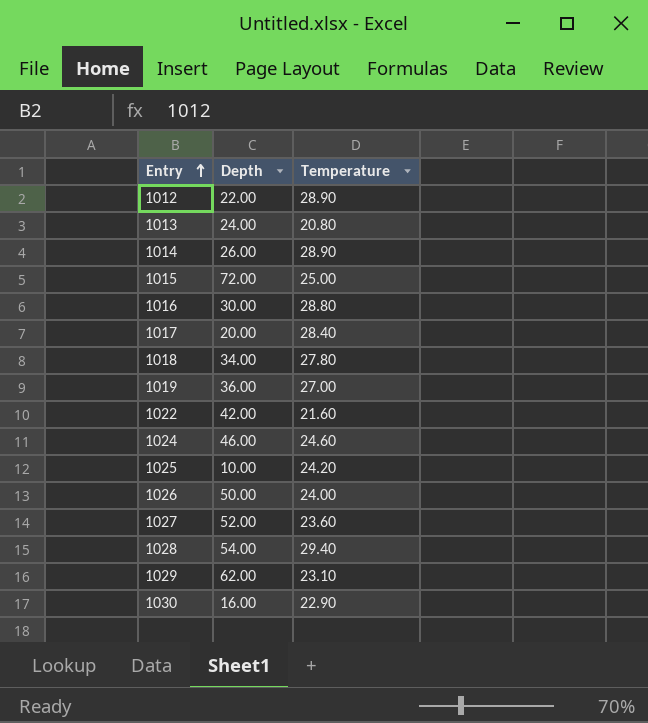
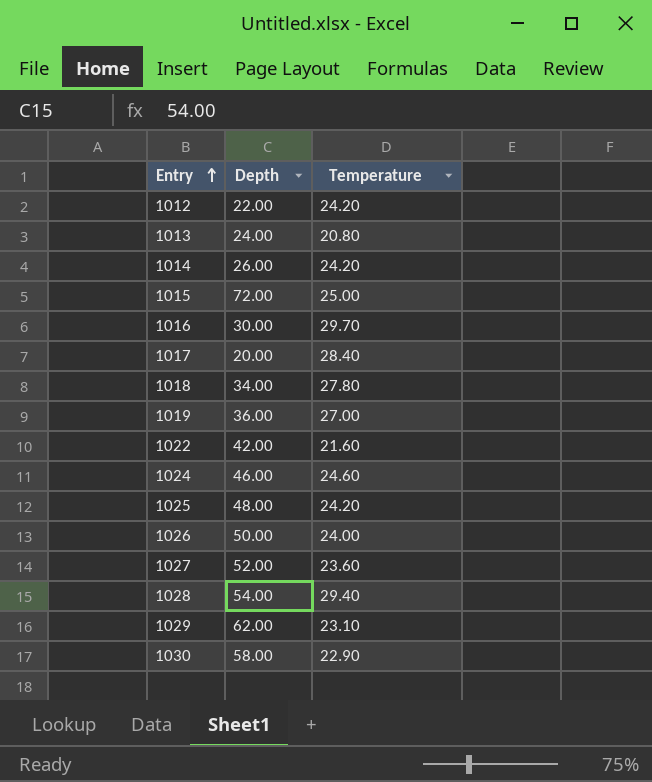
1012 | Temperature: 28.90 -> 24.20
1014 | Temperature: 28.90 -> 24.20
1016 | Temperature: 28.80 -> 29.70
1025 | Depth: 10.00 -> 48.00
1030 | Depth: 16.00 -> 58.00

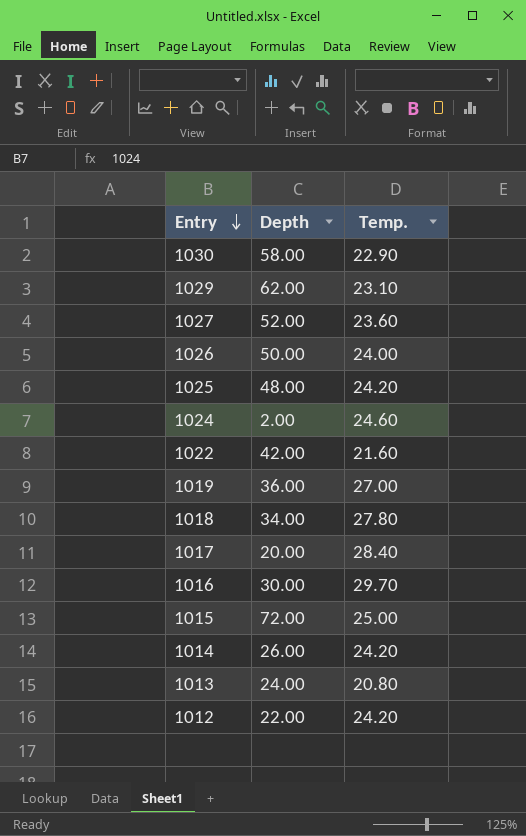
row order: Entry ascending -> Entry descending
column name: Temperature -> Temp.
row 1028: 54.00 | 29.40 -> none
1024 | Depth: 46.00 -> 2.00

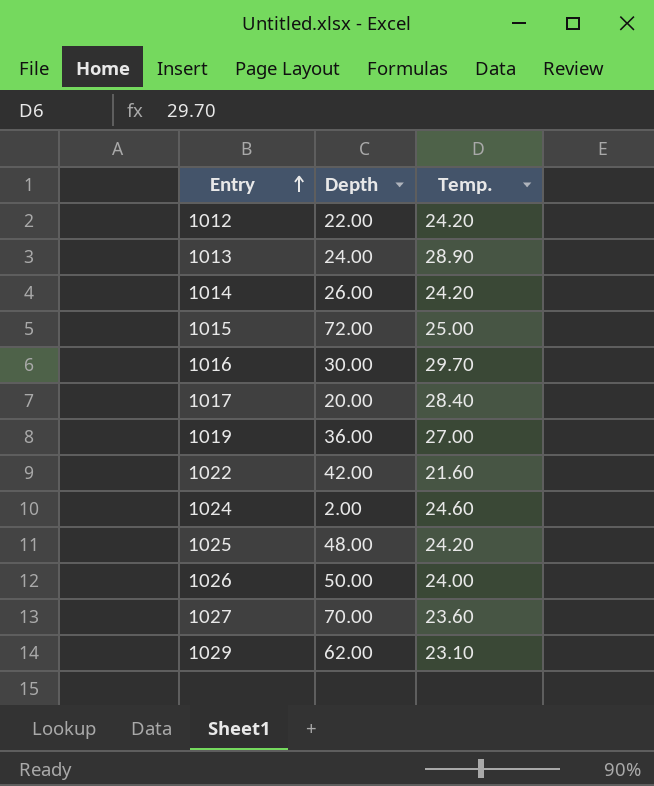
row order: Entry descending -> Entry ascending
row 1030: 58.00 | 22.90 -> none
row 1018: 34.00 | 27.80 -> none
1013 | Temp.: 20.80 -> 28.90
1027 | Depth: 52.00 -> 70.00

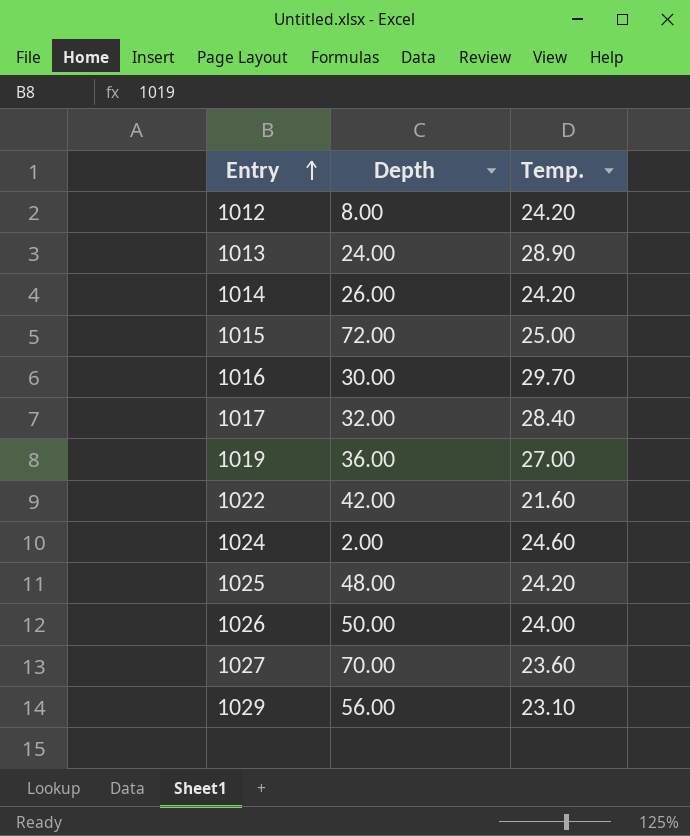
1012 | Depth: 22.00 -> 8.00
1017 | Depth: 20.00 -> 32.00
1029 | Depth: 62.00 -> 56.00

